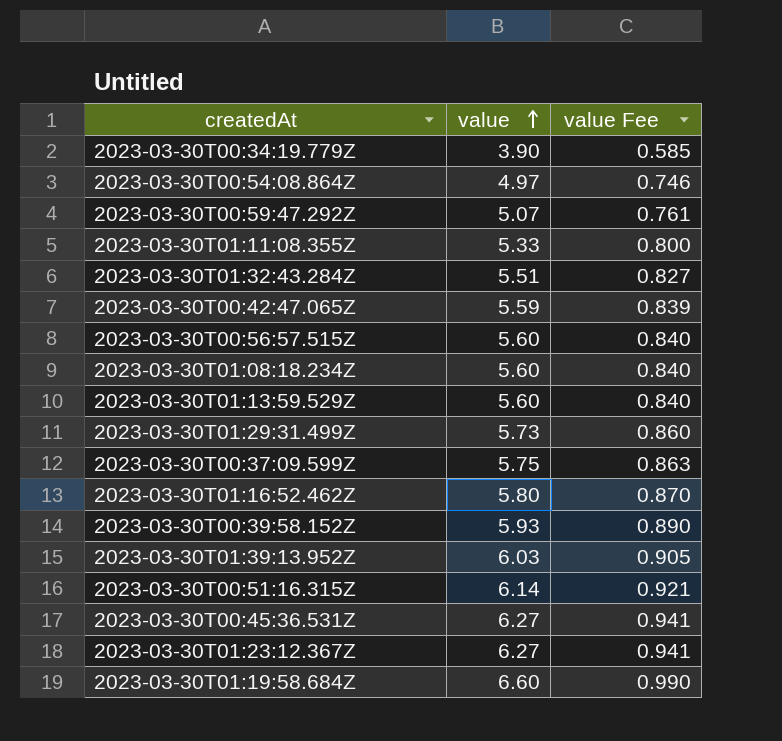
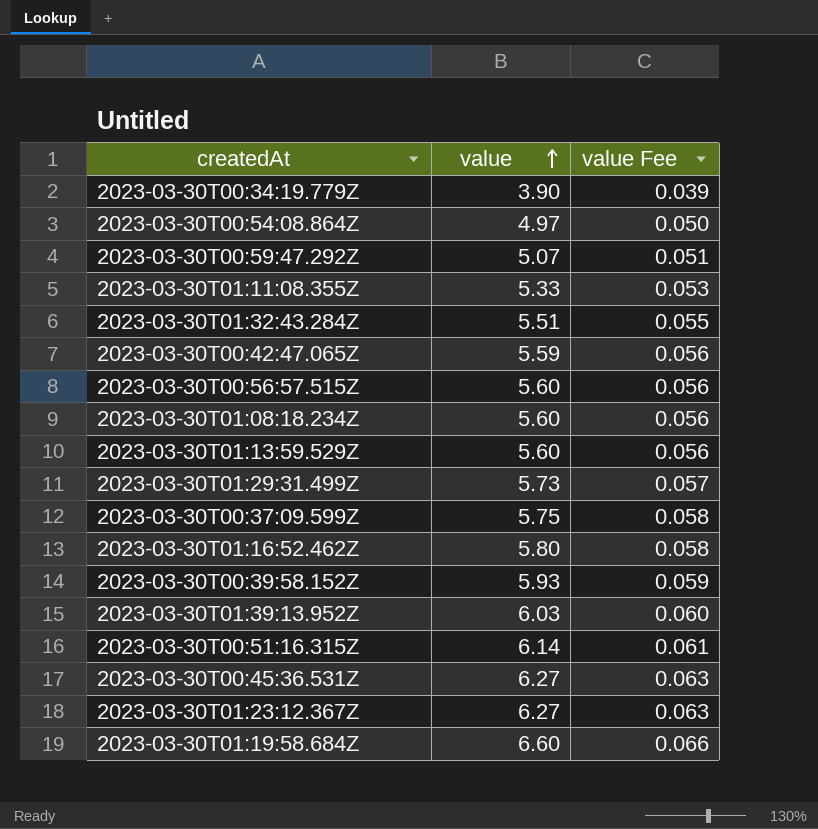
column value Fee | formula: [value] * 0.15 -> [value] * 0.01

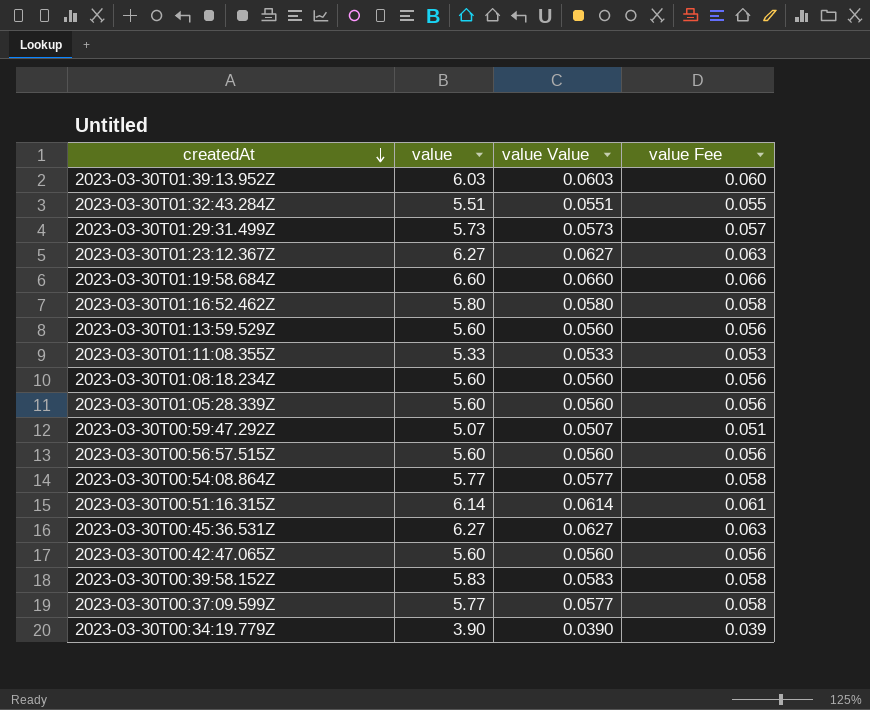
row order: value ascending -> createdAt descending
column value Value | formula: none -> [value] * 0.01
row 2023-03-30T01:05:28.339Z: none -> 5.60 | 0.0560 | 0.056
2023-03-30T00:54:08.864Z | value: 4.97 -> 5.77
2023-03-30T00:54:08.864Z | value Fee: 0.050 -> 0.058
2023-03-30T00:42:47.065Z | value: 5.59 -> 5.60
2023-03-30T00:39:58.152Z | value: 5.93 -> 5.83
2023-03-30T00:39:58.152Z | value Fee: 0.059 -> 0.058
2023-03-30T00:37:09.599Z | value: 5.75 -> 5.77

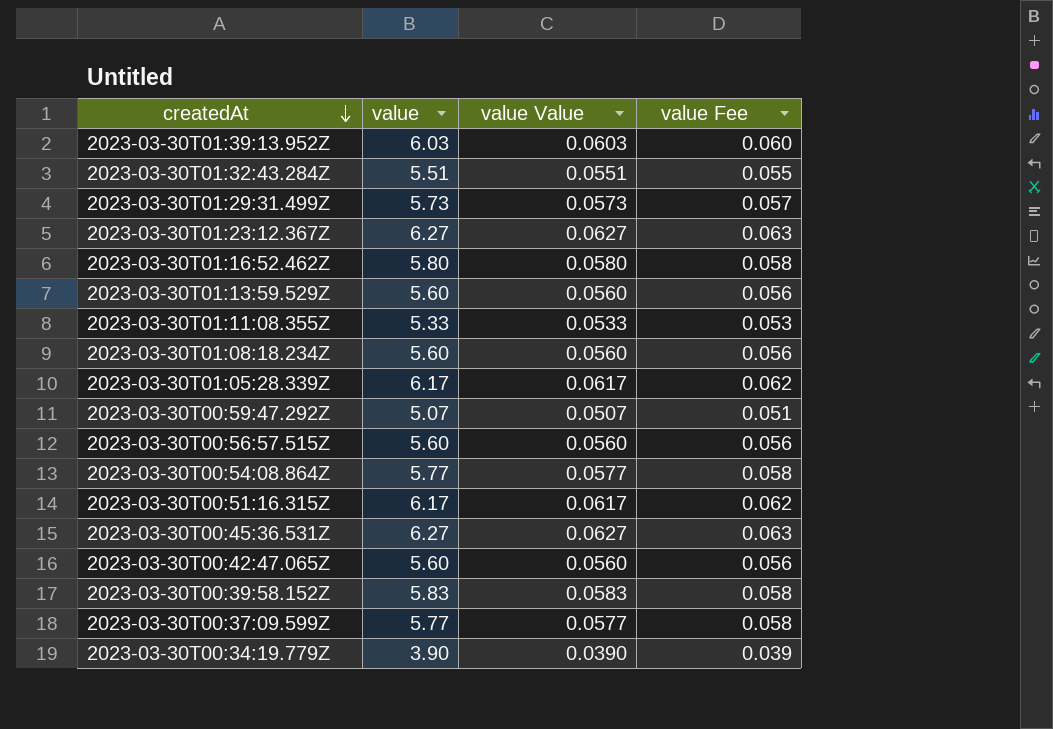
row 2023-03-30T01:19:58.684Z: 6.60 | 0.0660 | 0.066 -> none
2023-03-30T01:05:28.339Z | value: 5.60 -> 6.17
2023-03-30T01:05:28.339Z | value Value: 0.0560 -> 0.0617
2023-03-30T01:05:28.339Z | value Fee: 0.056 -> 0.062
2023-03-30T00:51:16.315Z | value: 6.14 -> 6.17
2023-03-30T00:51:16.315Z | value Value: 0.0614 -> 0.0617
2023-03-30T00:51:16.315Z | value Fee: 0.061 -> 0.062

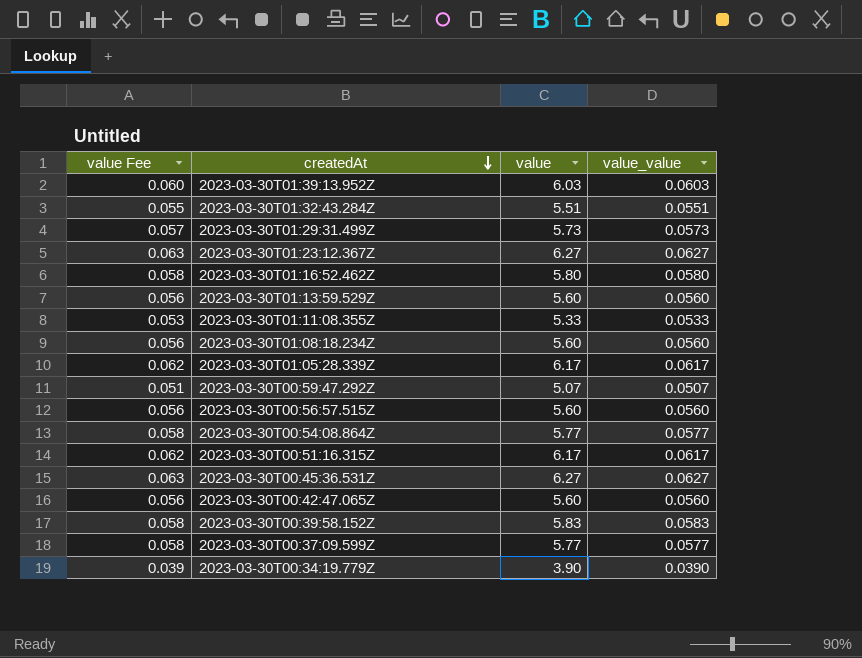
column value Fee | position: 4 -> 1
column name: value Value -> value_value

